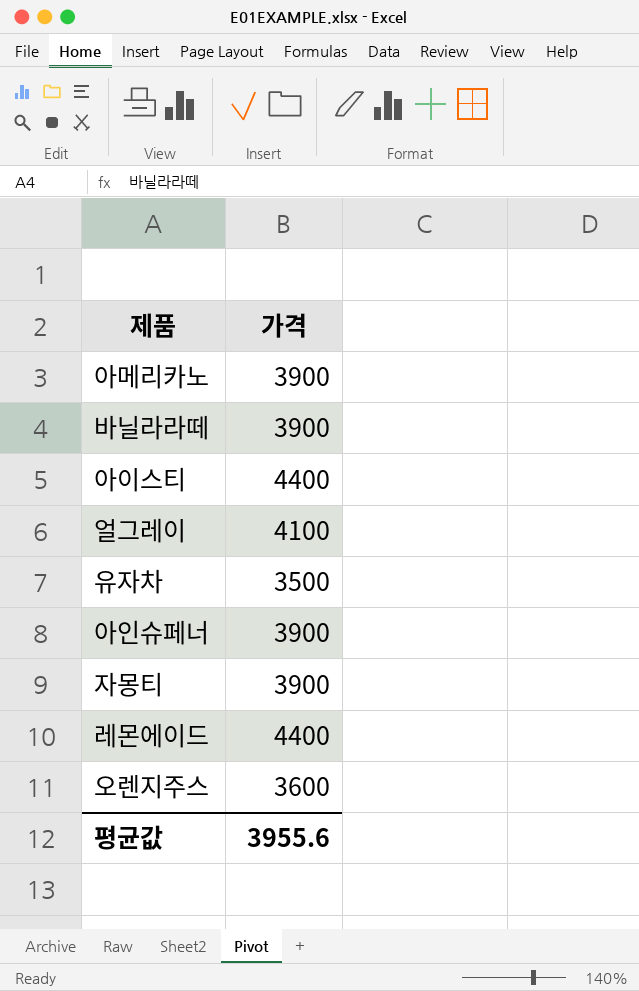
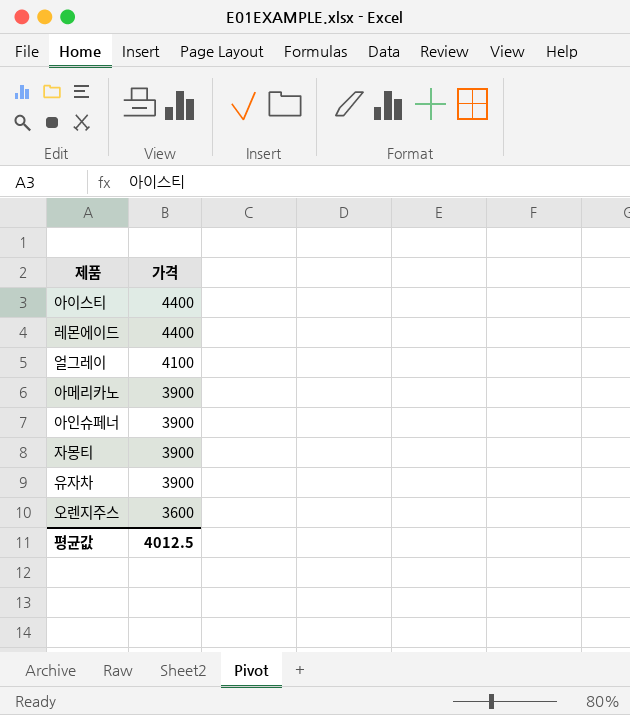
row order: none -> 가격 descending
row 바닐라라떼: 3900 -> none
유자차 | 가격: 3500 -> 3900
평균값 | 가격: 3955.6 -> 4012.5

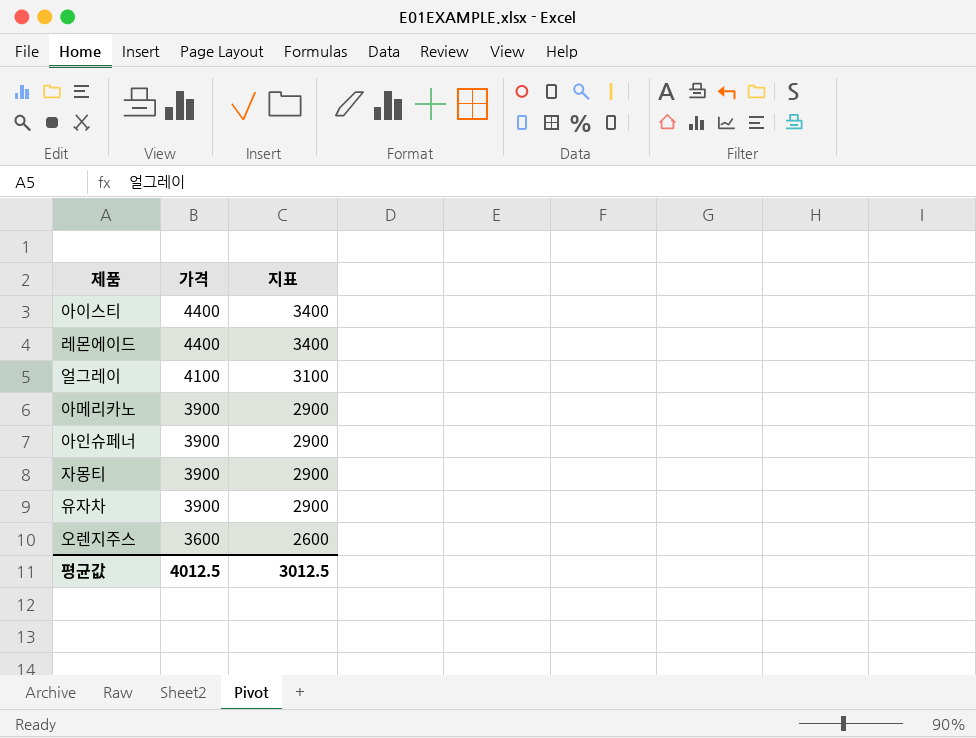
column 지표 | formula: none -> [가격] - 1000

